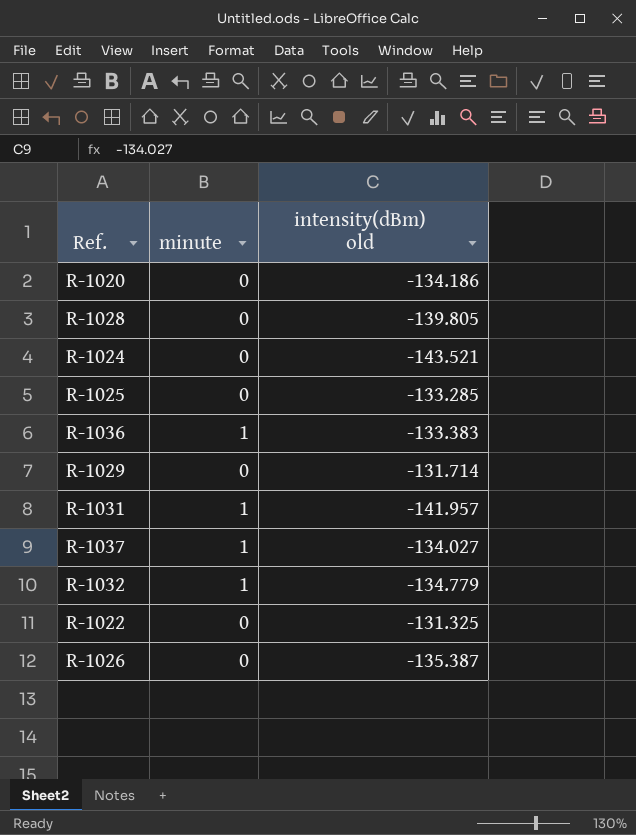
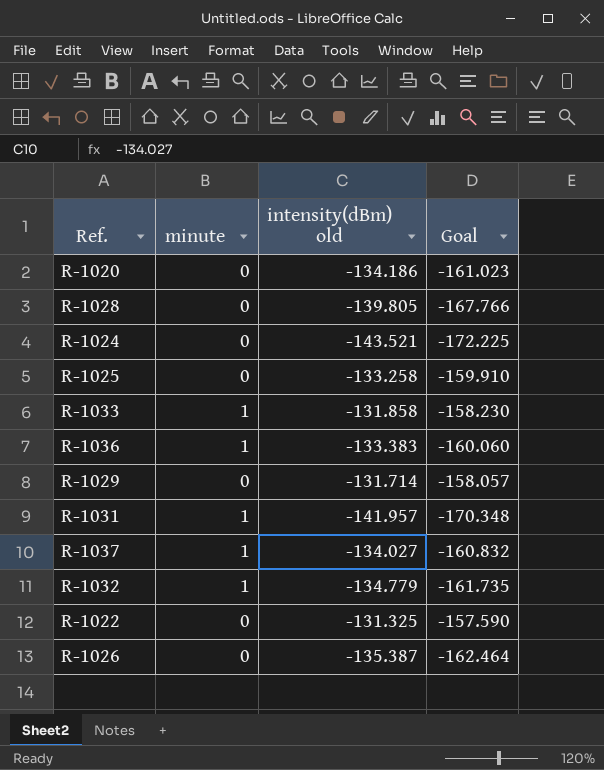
column Goal | formula: none -> [intensity(dBm) old] * 1.2
R-1025 | intensity(dBm) old: -133.285 -> -133.258
row R-1033: none -> 1 | -131.858 | -158.230

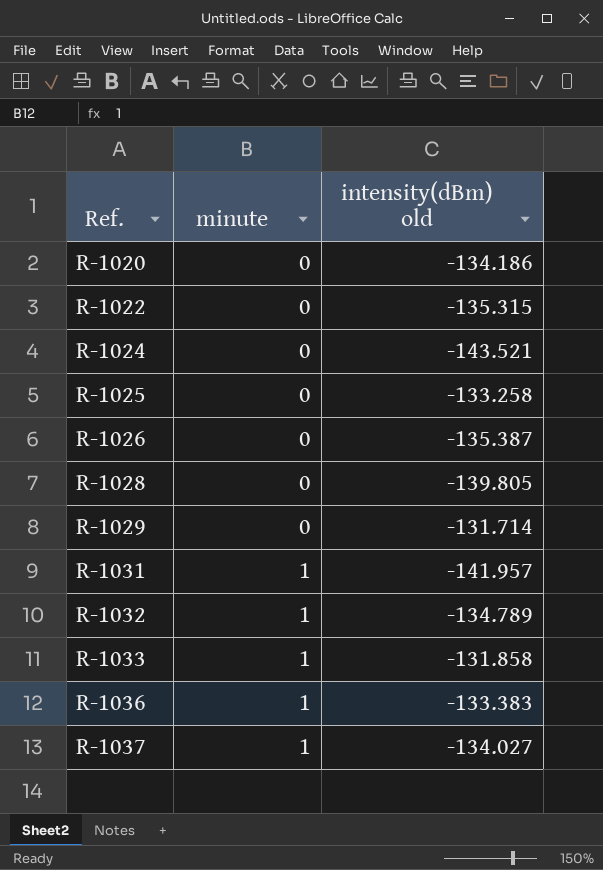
row order: none -> Ref. ascending
column Goal | formula: [intensity(dBm) old] * 1.2 -> none
R-1022 | intensity(dBm) old: -131.325 -> -135.315
R-1032 | intensity(dBm) old: -134.779 -> -134.789

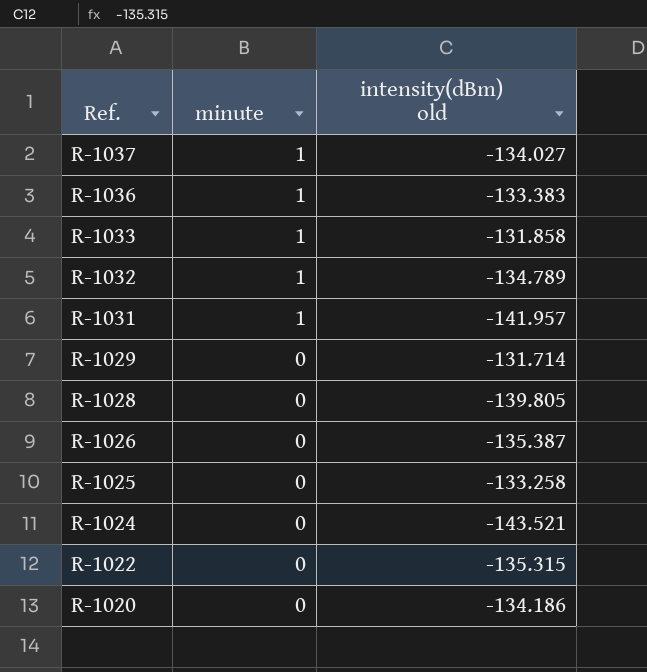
row order: Ref. ascending -> Ref. descending

